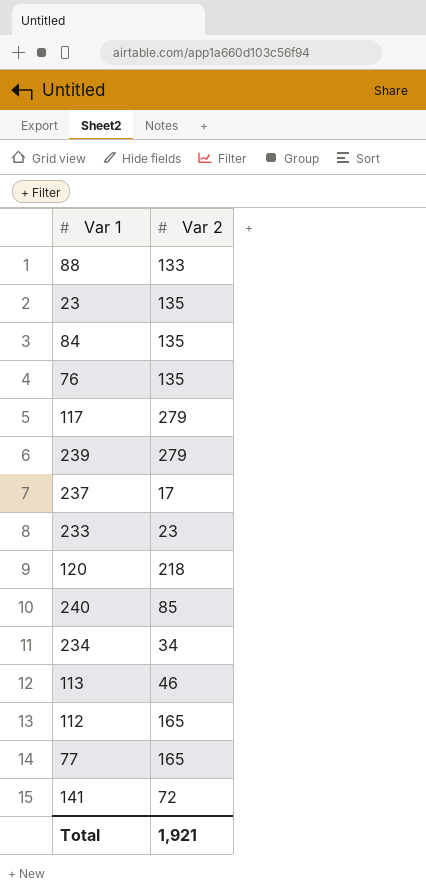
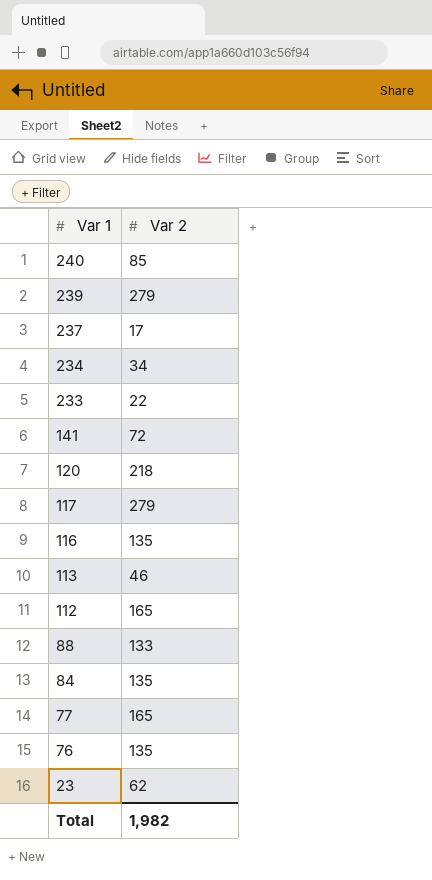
row order: none -> Var 1 descending
233 | Var 2: 23 -> 22
row 116: none -> 135
23 | Var 2: 135 -> 62
Total | Var 2: 1,921 -> 1,982

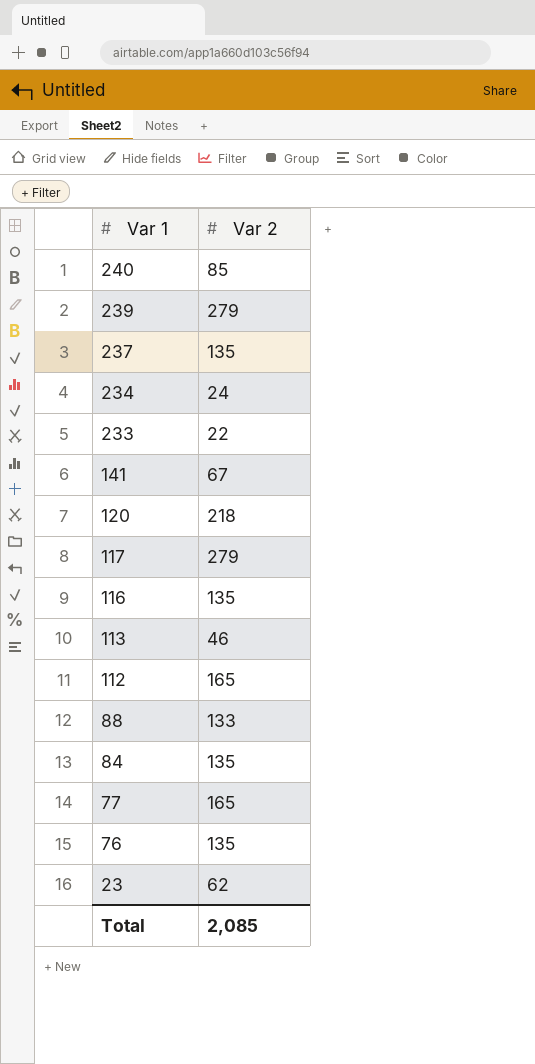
237 | Var 2: 17 -> 135
234 | Var 2: 34 -> 24
141 | Var 2: 72 -> 67
Total | Var 2: 1,982 -> 2,085

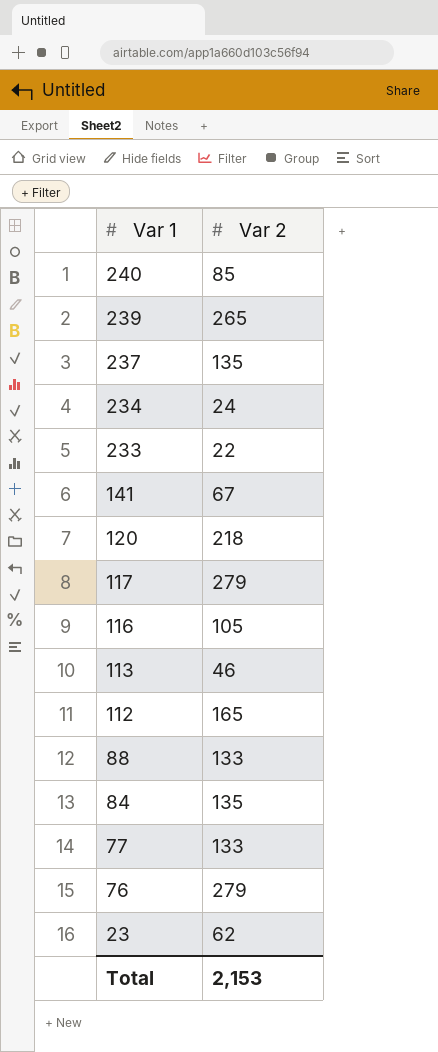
239 | Var 2: 279 -> 265
116 | Var 2: 135 -> 105
77 | Var 2: 165 -> 133
76 | Var 2: 135 -> 279
Total | Var 2: 2,085 -> 2,153

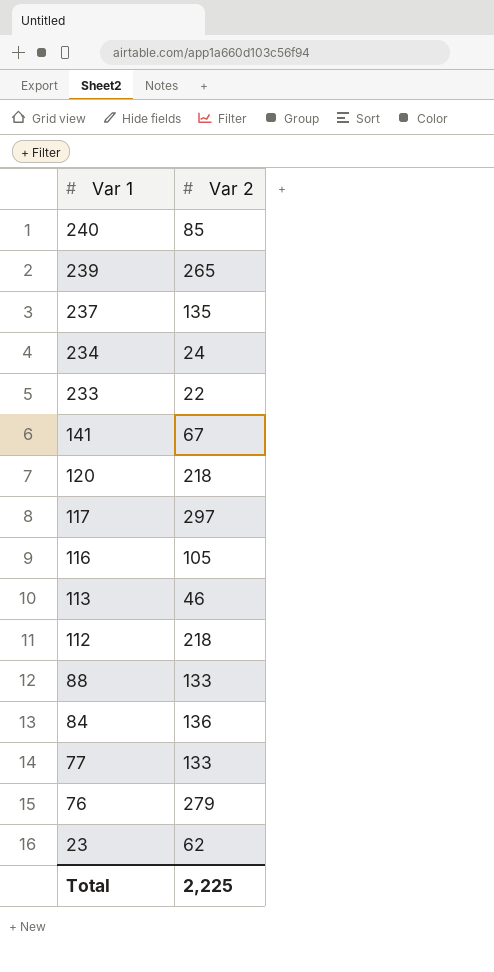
117 | Var 2: 279 -> 297
112 | Var 2: 165 -> 218
84 | Var 2: 135 -> 136
Total | Var 2: 2,153 -> 2,225

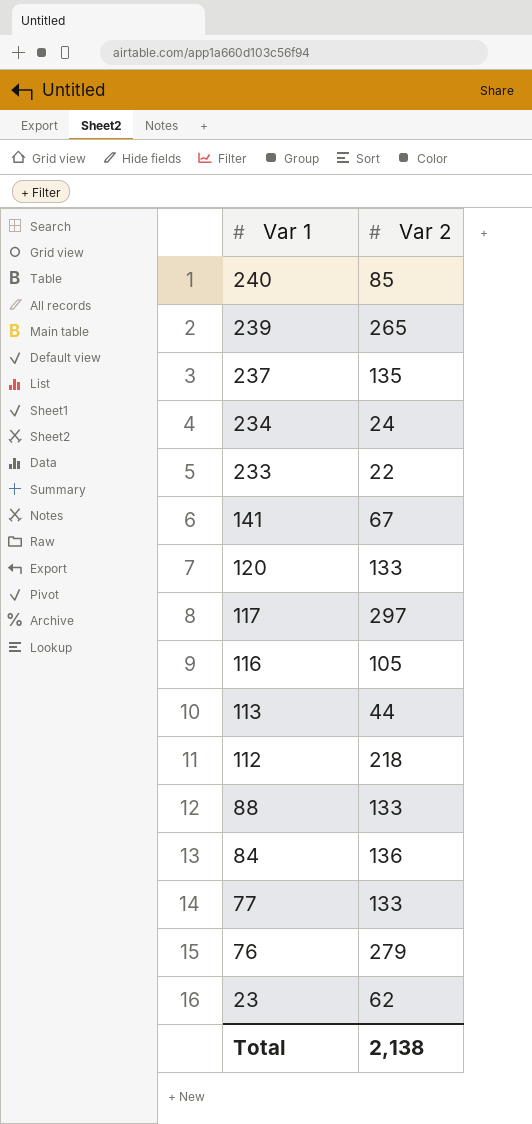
120 | Var 2: 218 -> 133
113 | Var 2: 46 -> 44
Total | Var 2: 2,225 -> 2,138

